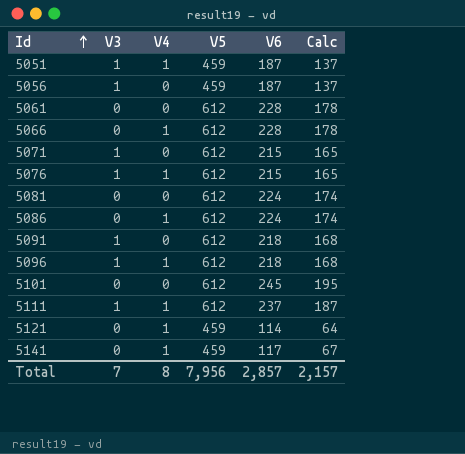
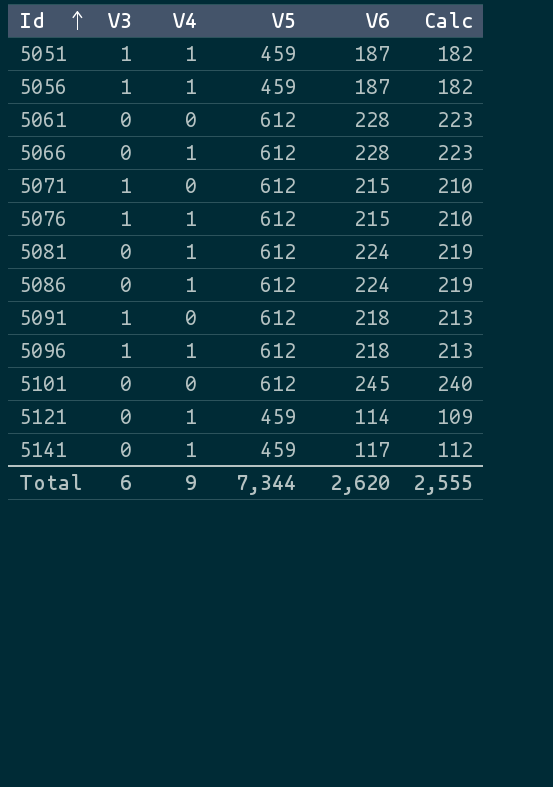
column Calc | formula: [V6] - 50 -> [V6] - 5
row 5111: 1 | 1 | 612 | 237 | 187 -> none
5056 | V4: 0 -> 1
5081 | V4: 0 -> 1
Total | V3: 7 -> 6
Total | V4: 8 -> 9
Total | V5: 7,956 -> 7,344
Total | V6: 2,857 -> 2,620
Total | Calc: 2,157 -> 2,555

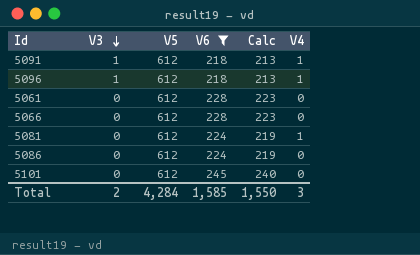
filter: none -> V6 >= 218
row order: Id ascending -> V3 descending
column V4 | position: 3 -> 6
5091 | V4: 0 -> 1
5066 | V4: 1 -> 0
5086 | V4: 1 -> 0
Total | V3: 6 -> 2
Total | V5: 7,344 -> 4,284
Total | V6: 2,620 -> 1,585
Total | Calc: 2,555 -> 1,550
Total | V4: 9 -> 3

